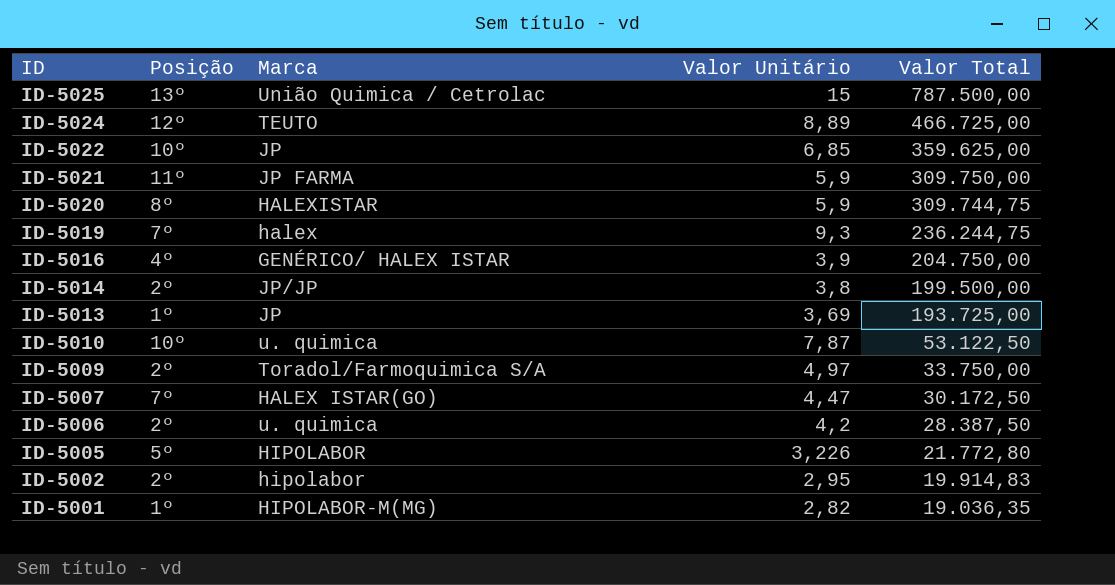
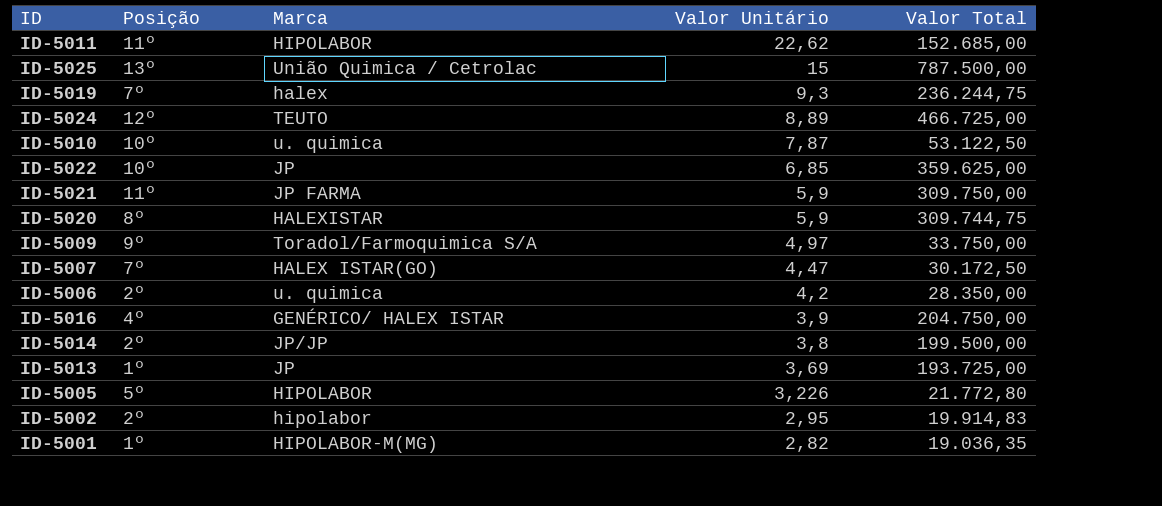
row order: ID descending -> Valor Unitário descending
row ID-5011: none -> 11º | HIPOLABOR | 22,62 | 152.685,00
ID-5009 | Posição: 2º -> 9º
ID-5006 | Valor Total: 28.387,50 -> 28.350,00

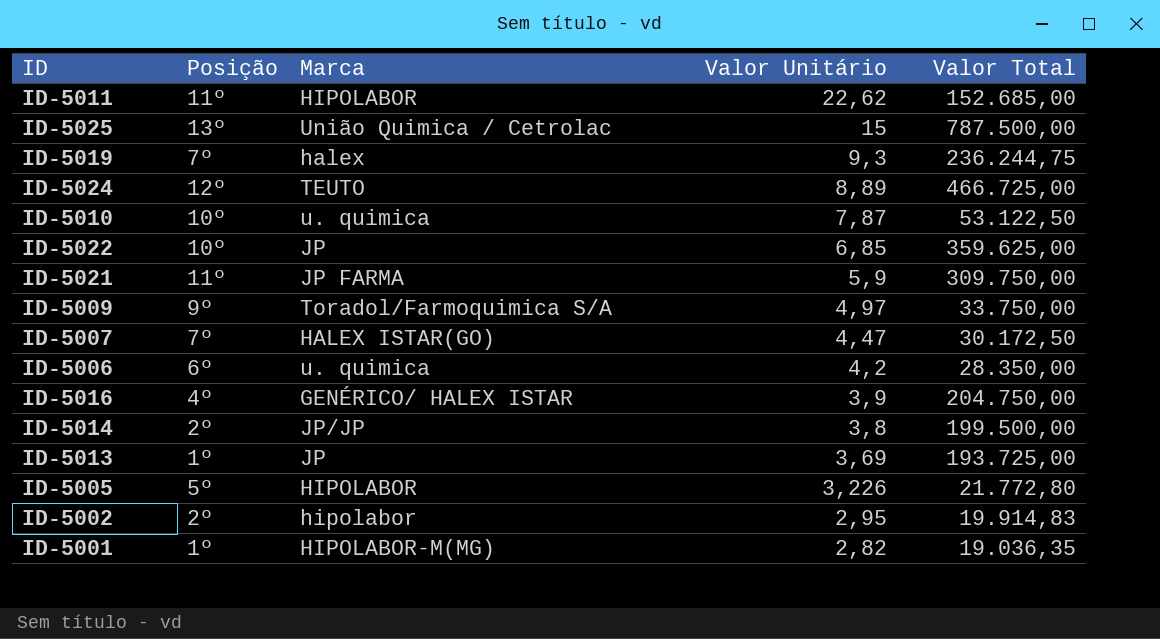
row ID-5020: 8º | HALEXISTAR | 5,9 | 309.744,75 -> none
ID-5006 | Posição: 2º -> 6º

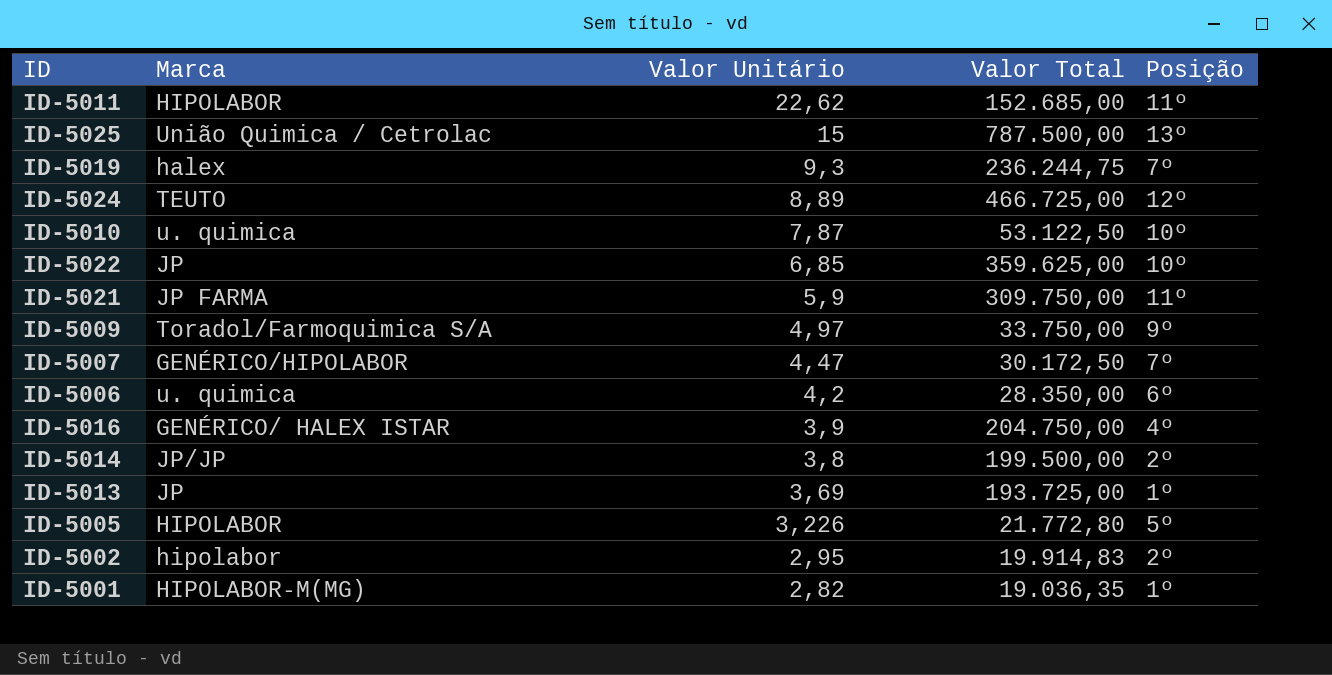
column Posição | position: 2 -> 5
ID-5007 | Marca: HALEX ISTAR(GO) -> GENÉRICO/HIPOLABOR

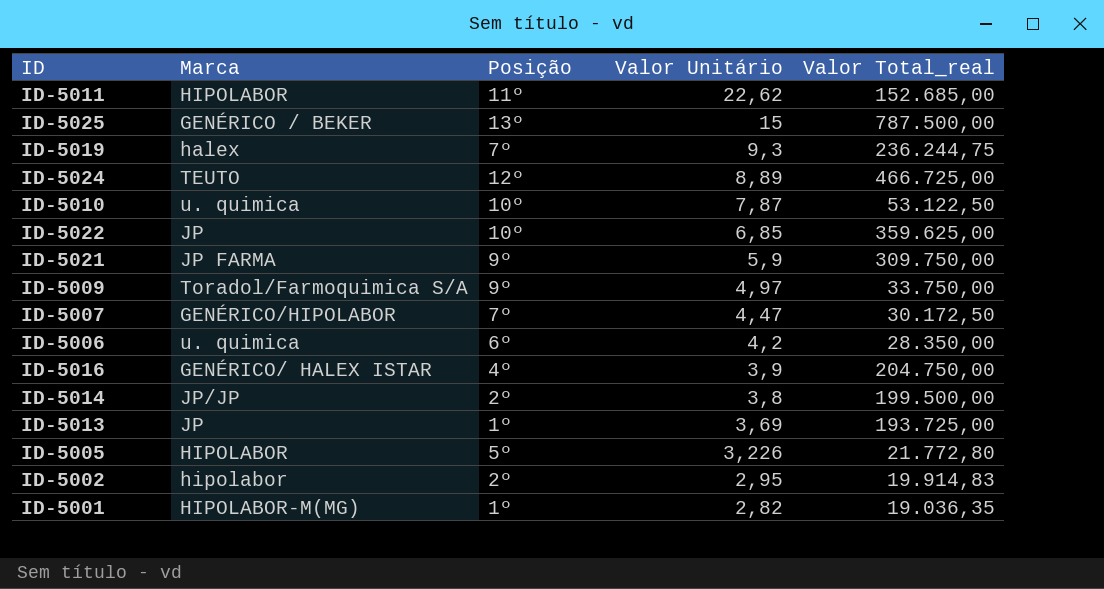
column Posição | position: 5 -> 3
column name: Valor Total -> Valor Total_real
ID-5025 | Marca: União Quimica / Cetrolac -> GENÉRICO / BEKER
ID-5021 | Posição: 11º -> 9º

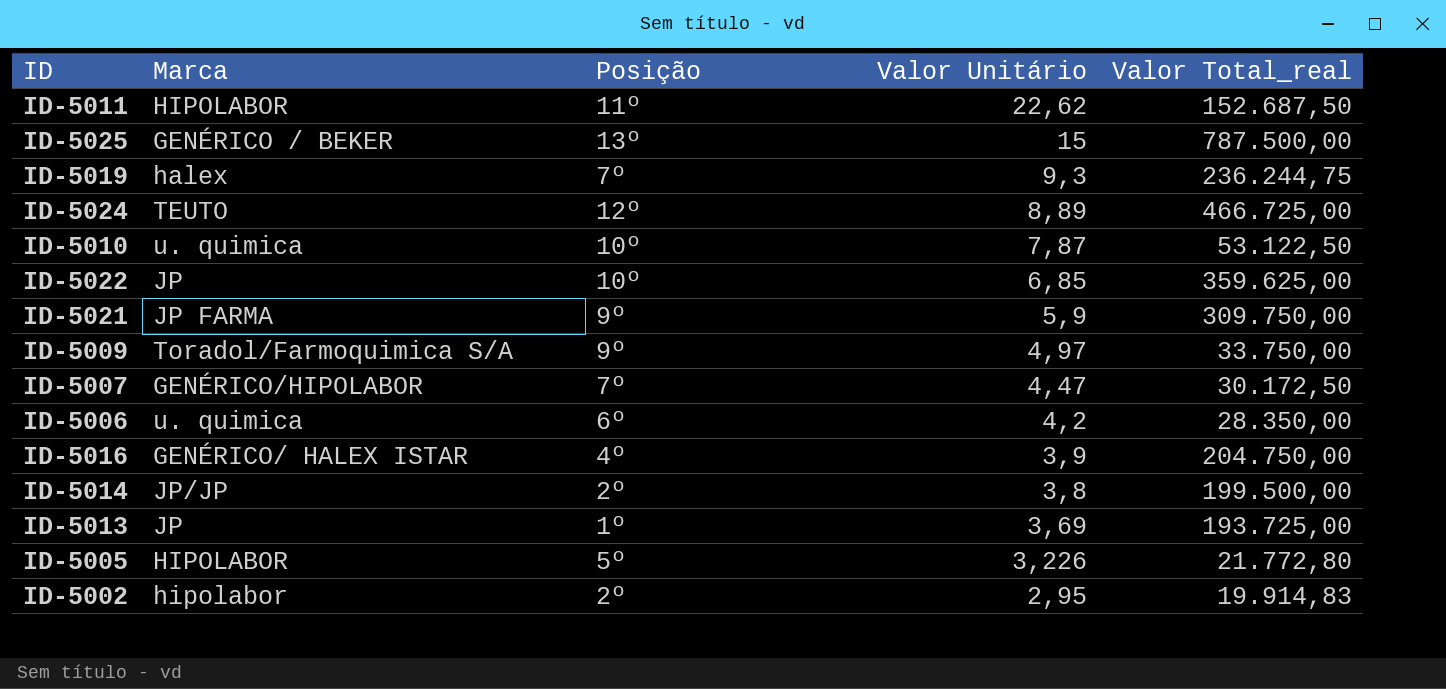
row ID-5001: HIPOLABOR-M(MG) | 1º | 2,82 | 19.036,35 -> none
ID-5011 | Valor Total_real: 152.685,00 -> 152.687,50

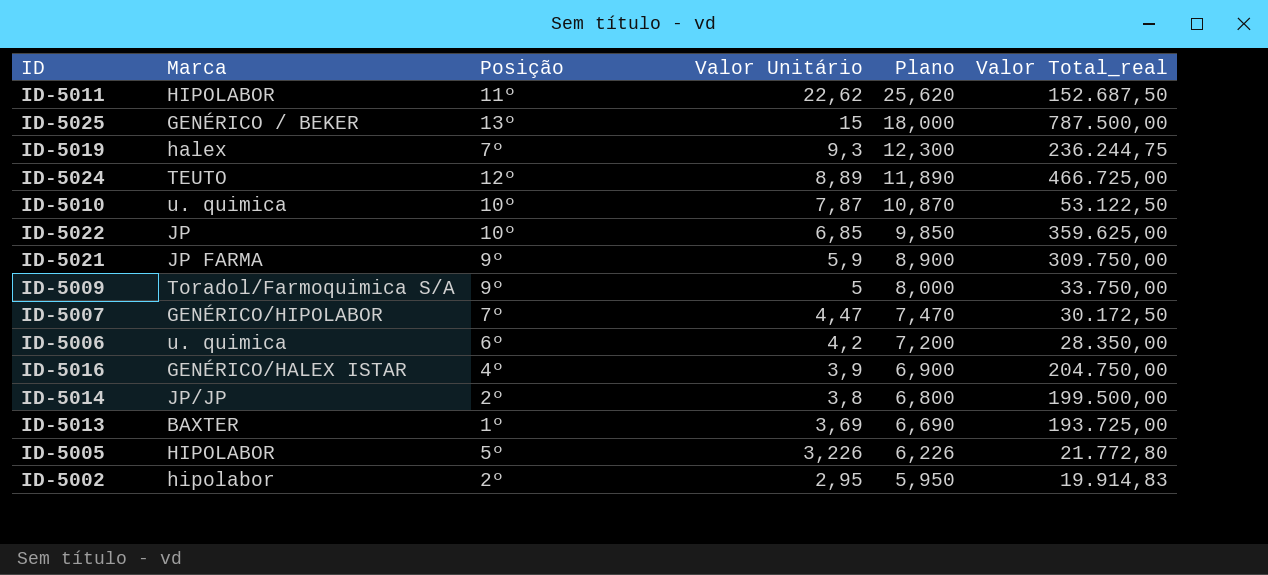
column Plano | formula: none -> [Valor Unitário] + 3
ID-5009 | Valor Unitário: 4,97 -> 5
ID-5016 | Marca: GENÉRICO/ HALEX ISTAR -> GENÉRICO/HALEX ISTAR
ID-5013 | Marca: JP -> BAXTER

